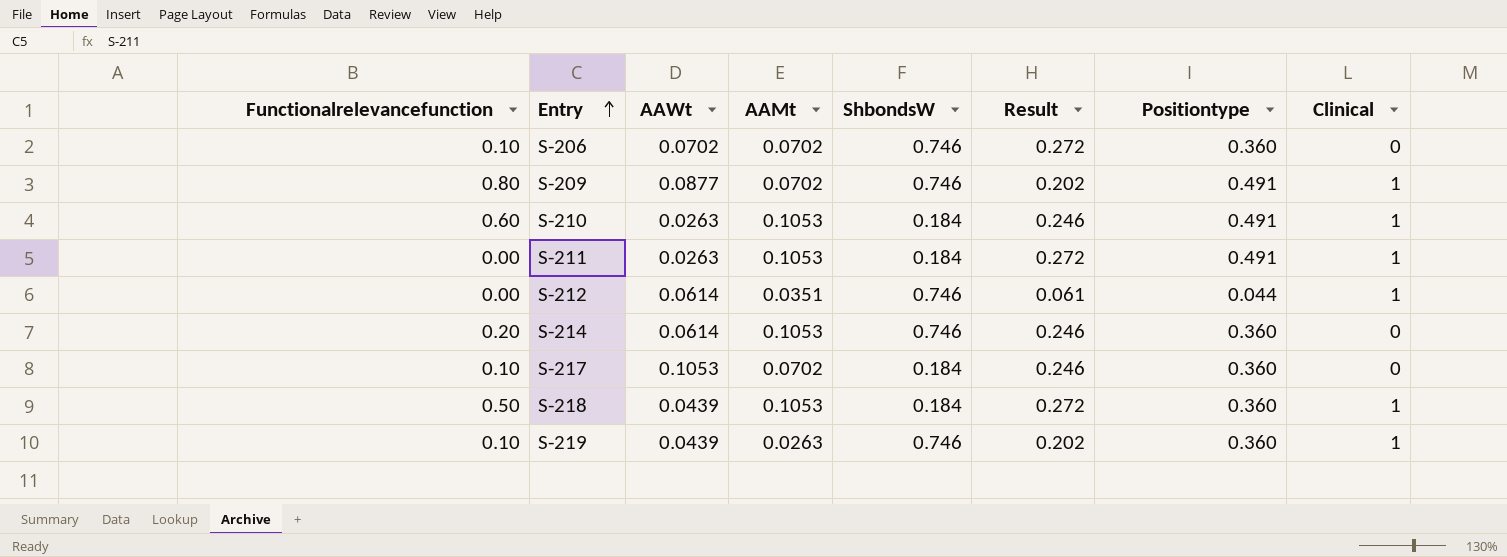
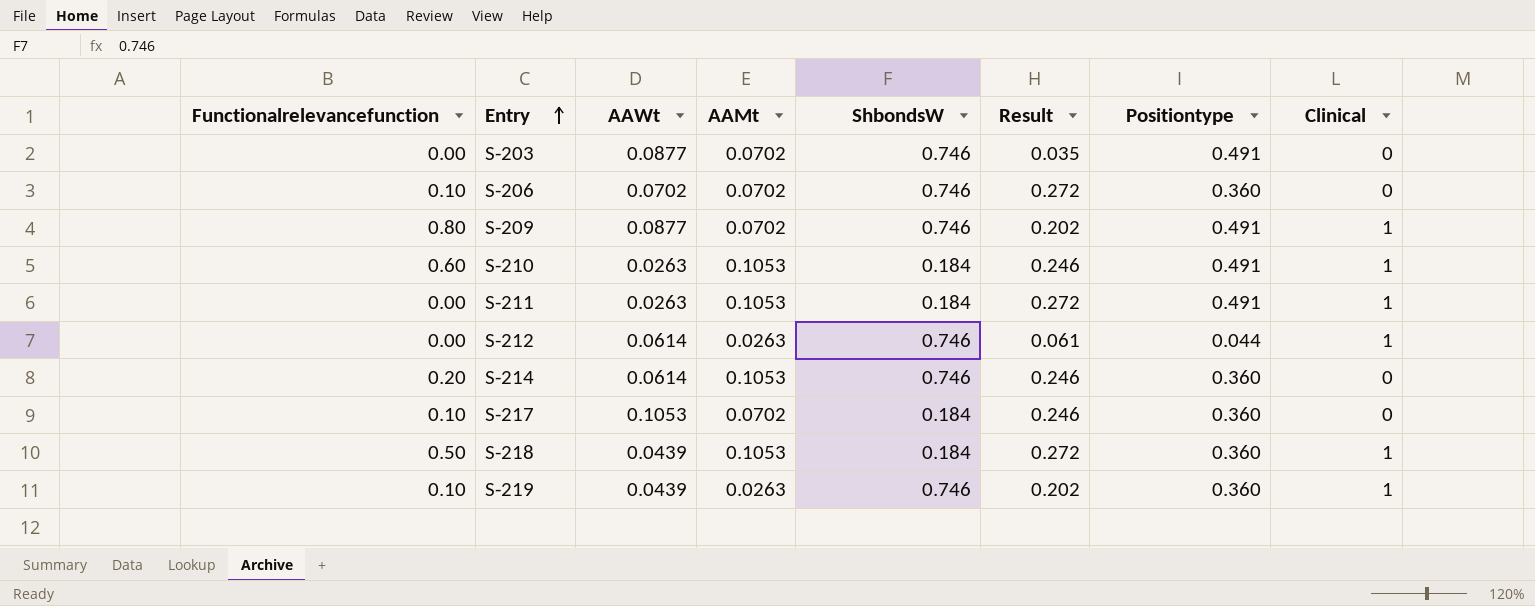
row S-203: none -> 0.00 | 0.0877 | 0.0702 | 0.746 | 0.035 | 0.491 | 0
S-212 | AAMt: 0.0351 -> 0.0263

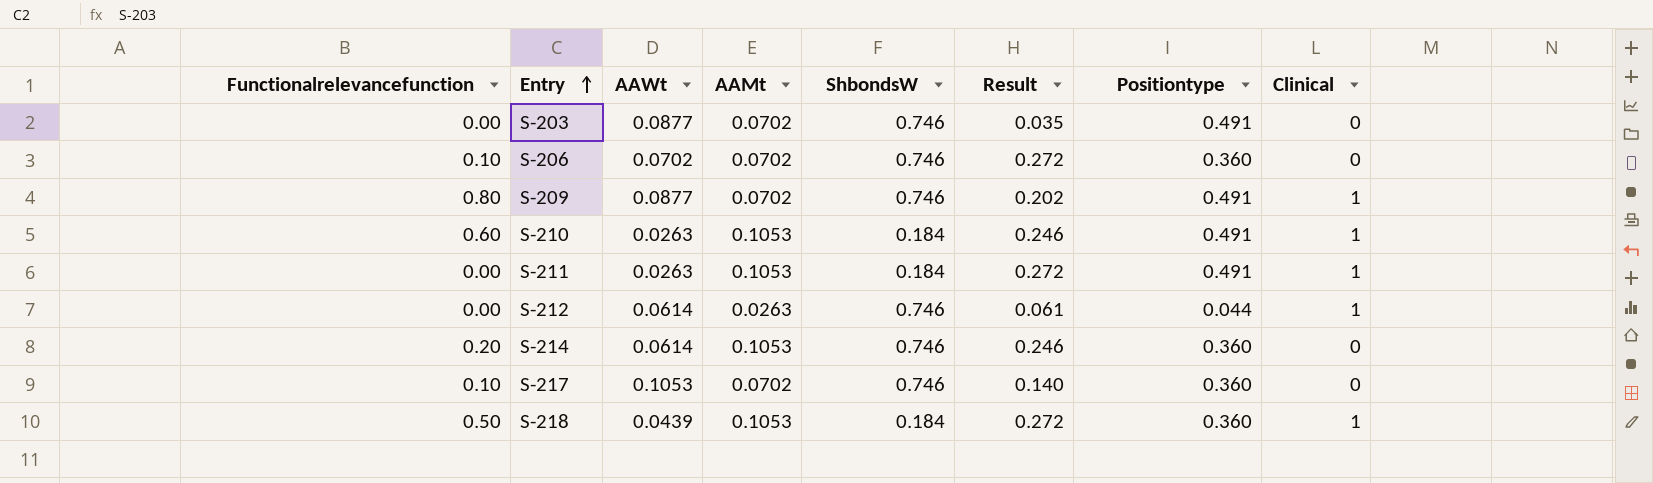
row S-219: 0.10 | 0.0439 | 0.0263 | 0.746 | 0.202 | 0.360 | 1 -> none
S-217 | ShbondsW: 0.184 -> 0.746
S-217 | Result: 0.246 -> 0.140

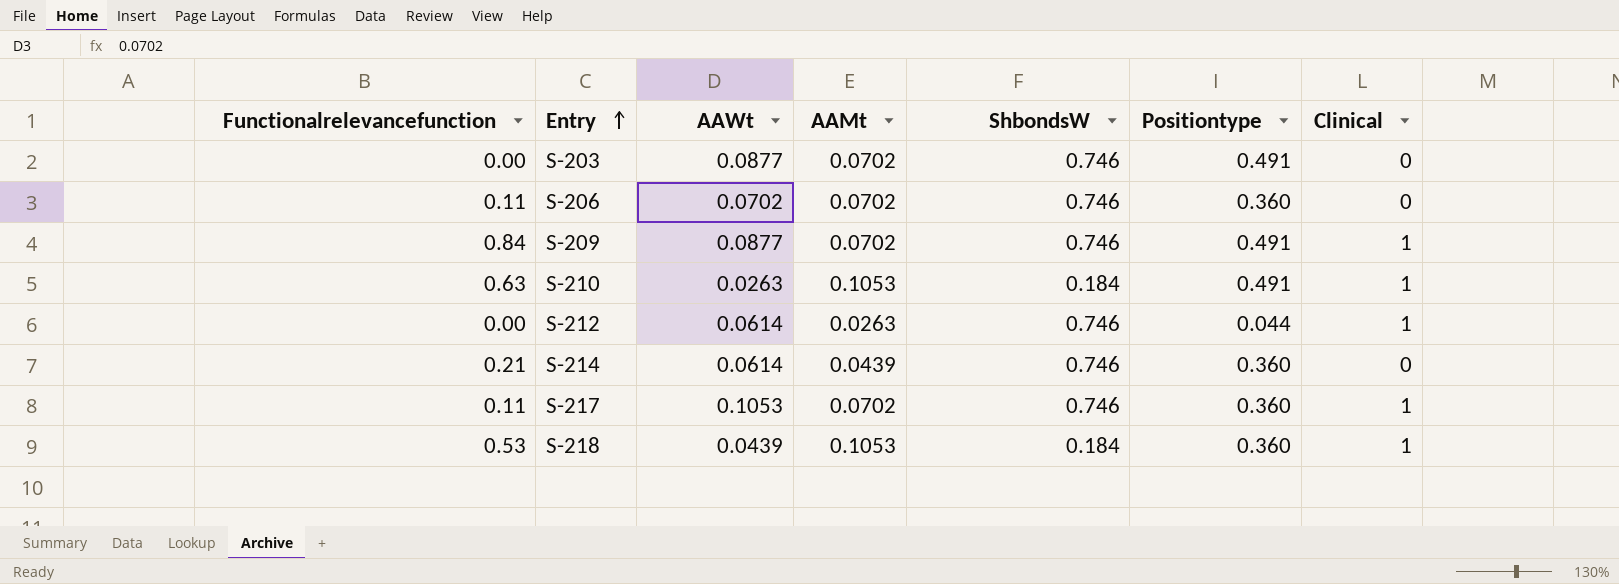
column Result | position: 6 -> none
row S-211: 0.00 | 0.0263 | 0.1053 | 0.184 | 0.272 | 0.491 | 1 -> none
S-206 | Functionalrelevancefunction: 0.10 -> 0.11
S-209 | Functionalrelevancefunction: 0.80 -> 0.84
S-210 | Functionalrelevancefunction: 0.60 -> 0.63
S-214 | Functionalrelevancefunction: 0.20 -> 0.21
S-214 | AAMt: 0.1053 -> 0.0439
S-217 | Functionalrelevancefunction: 0.10 -> 0.11
S-217 | Clinical: 0 -> 1
S-218 | Functionalrelevancefunction: 0.50 -> 0.53

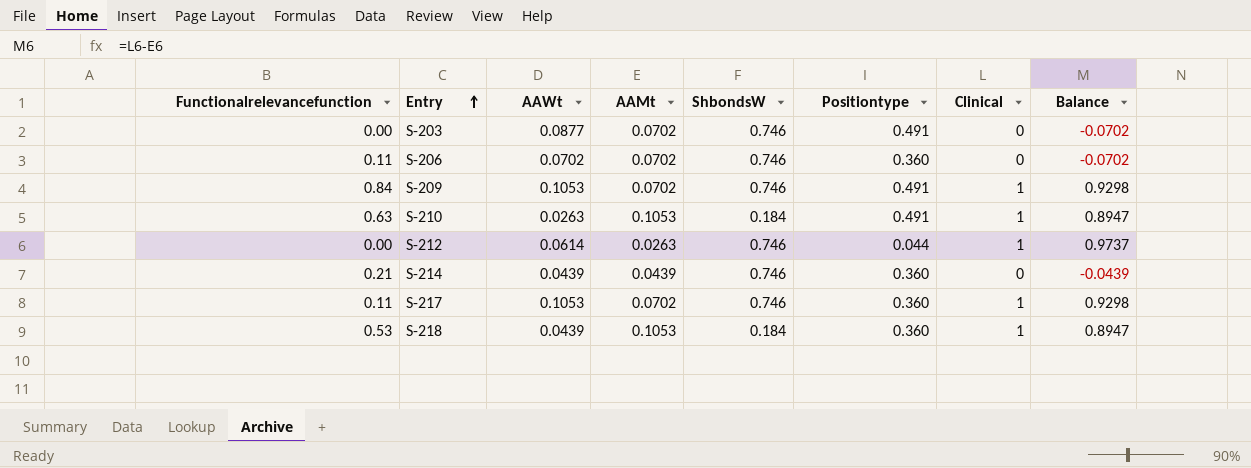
column Balance | formula: none -> [Clinical] - [AAMt]
S-209 | AAWt: 0.0877 -> 0.1053
S-214 | AAWt: 0.0614 -> 0.0439

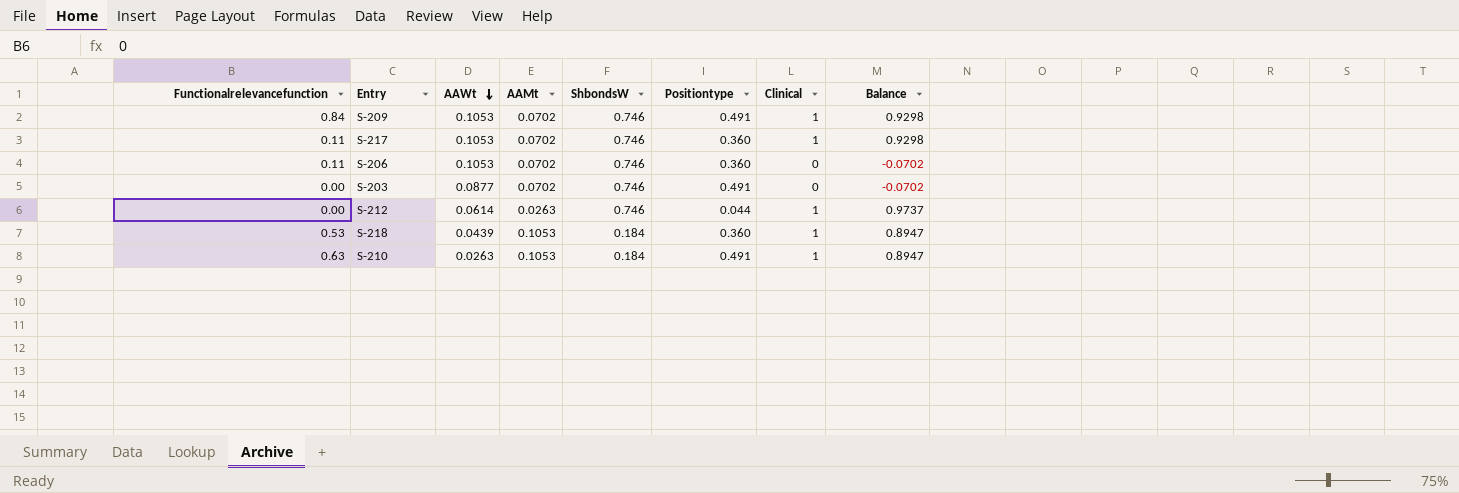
row order: Entry ascending -> AAWt descending
row S-214: 0.21 | 0.0439 | 0.0439 | 0.746 | 0.360 | 0 | -0.0439 -> none
S-206 | AAWt: 0.0702 -> 0.1053

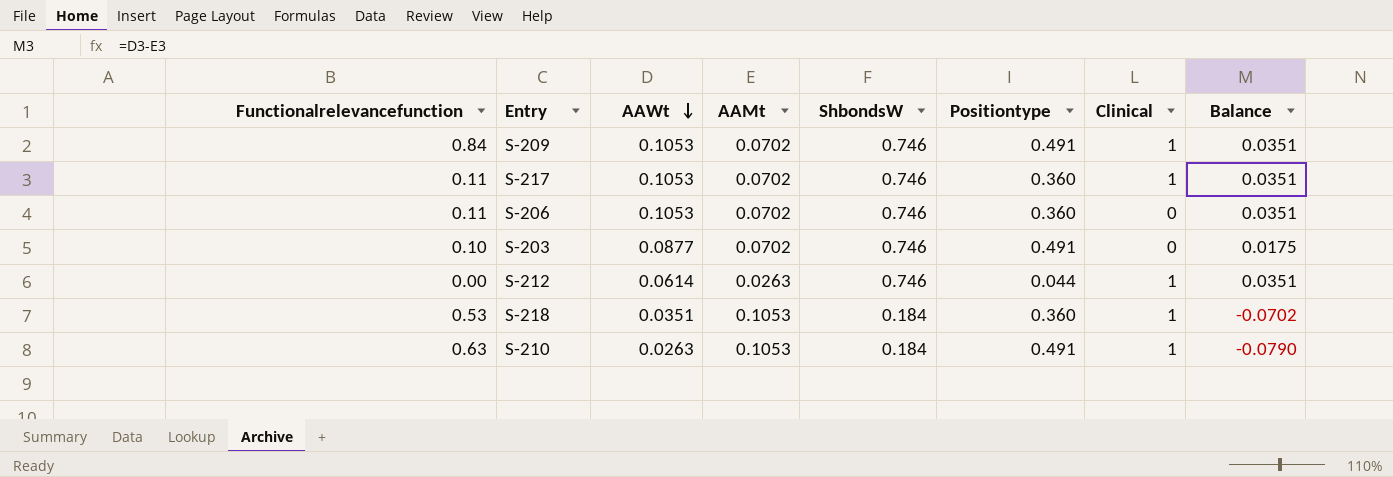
column Balance | formula: [Clinical] - [AAMt] -> [AAWt] - [AAMt]
S-203 | Functionalrelevancefunction: 0.00 -> 0.10
S-218 | AAWt: 0.0439 -> 0.0351

